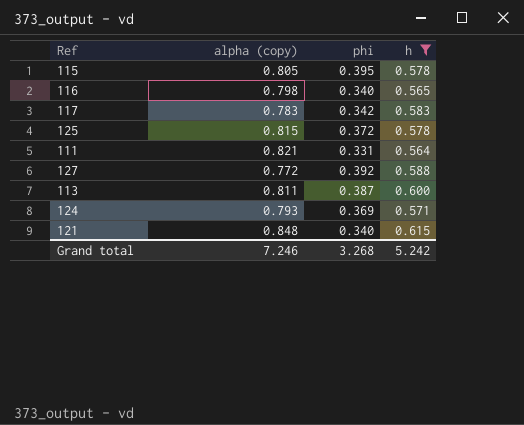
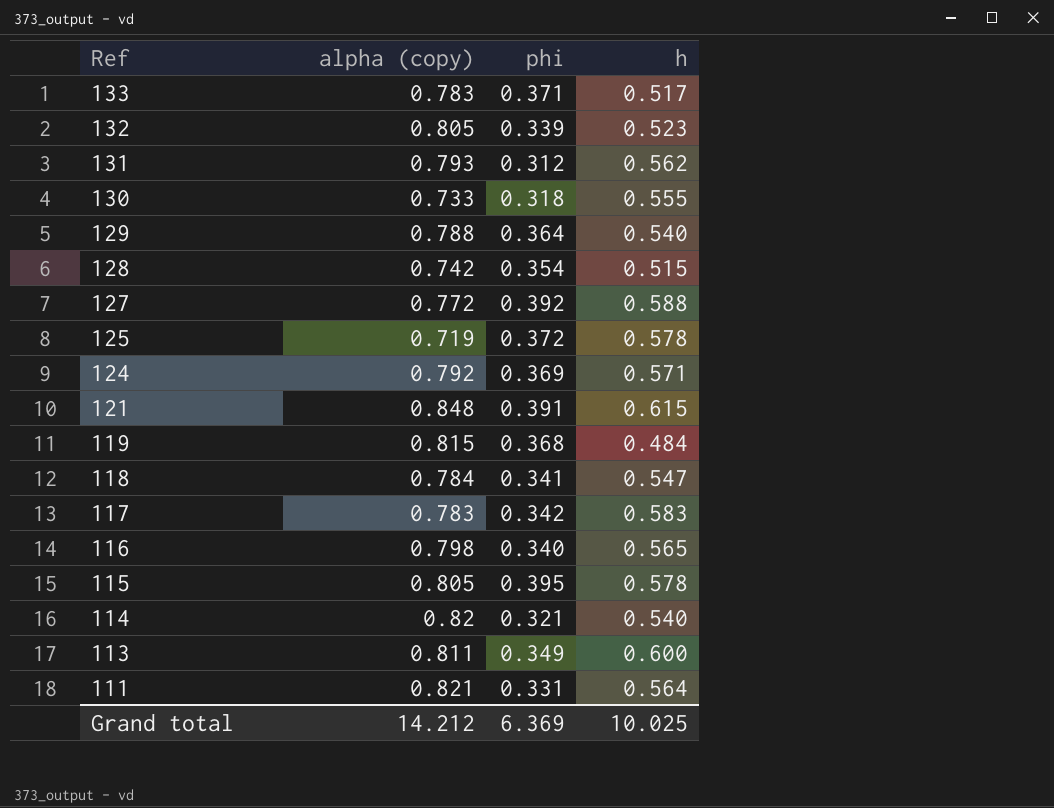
filter: h >= 0.564 -> none
row order: none -> Ref descending
125 | alpha (copy): 0.815 -> 0.719
124 | alpha (copy): 0.793 -> 0.792
121 | phi: 0.340 -> 0.391
113 | phi: 0.387 -> 0.349
Grand total | alpha (copy): 7.246 -> 14.212
Grand total | phi: 3.268 -> 6.369
Grand total | h: 5.242 -> 10.025

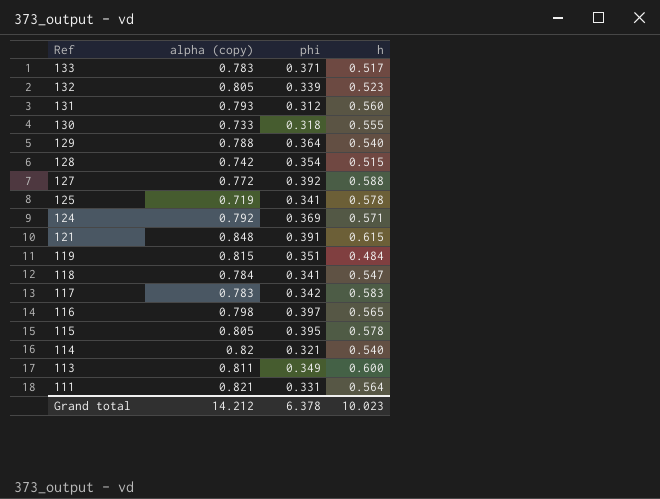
131 | h: 0.562 -> 0.560
125 | phi: 0.372 -> 0.341
119 | phi: 0.368 -> 0.351
116 | phi: 0.340 -> 0.397
Grand total | phi: 6.369 -> 6.378
Grand total | h: 10.025 -> 10.023

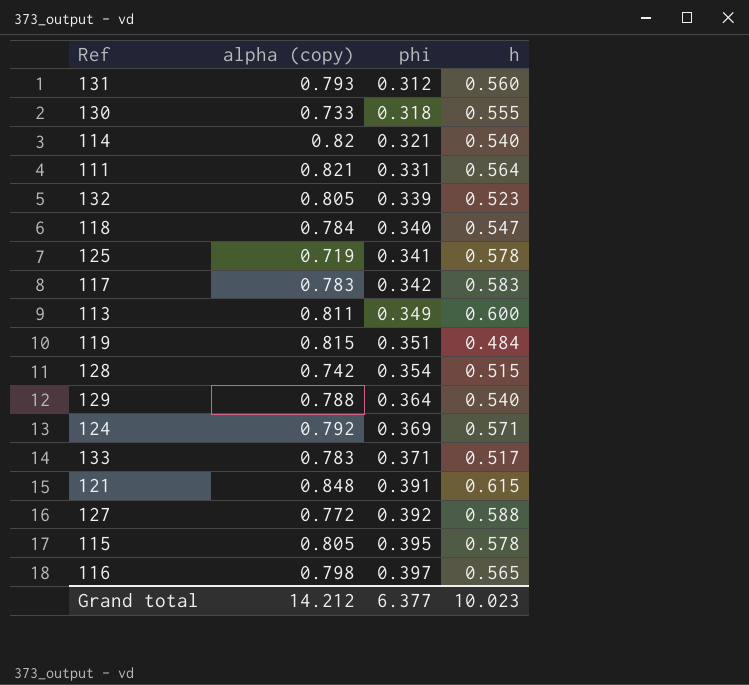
row order: Ref descending -> phi ascending
118 | phi: 0.341 -> 0.340
Grand total | phi: 6.378 -> 6.377

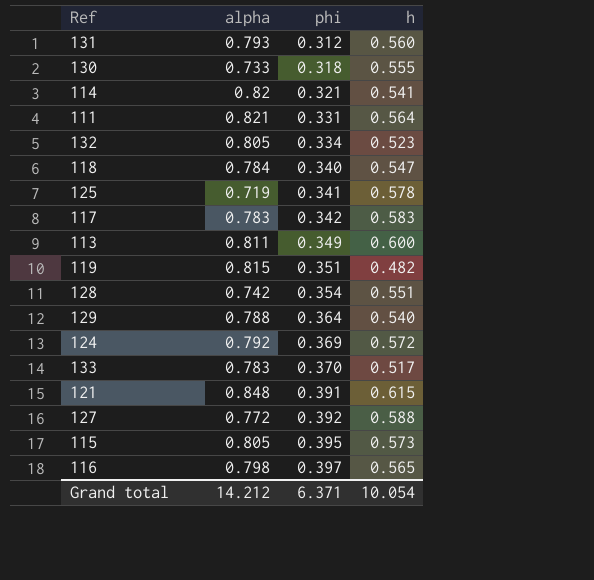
column name: alpha (copy) -> alpha
114 | h: 0.540 -> 0.541
132 | phi: 0.339 -> 0.334
119 | h: 0.484 -> 0.482
128 | h: 0.515 -> 0.551
124 | h: 0.571 -> 0.572
133 | phi: 0.371 -> 0.370
115 | h: 0.578 -> 0.573
Grand total | phi: 6.377 -> 6.371
Grand total | h: 10.023 -> 10.054

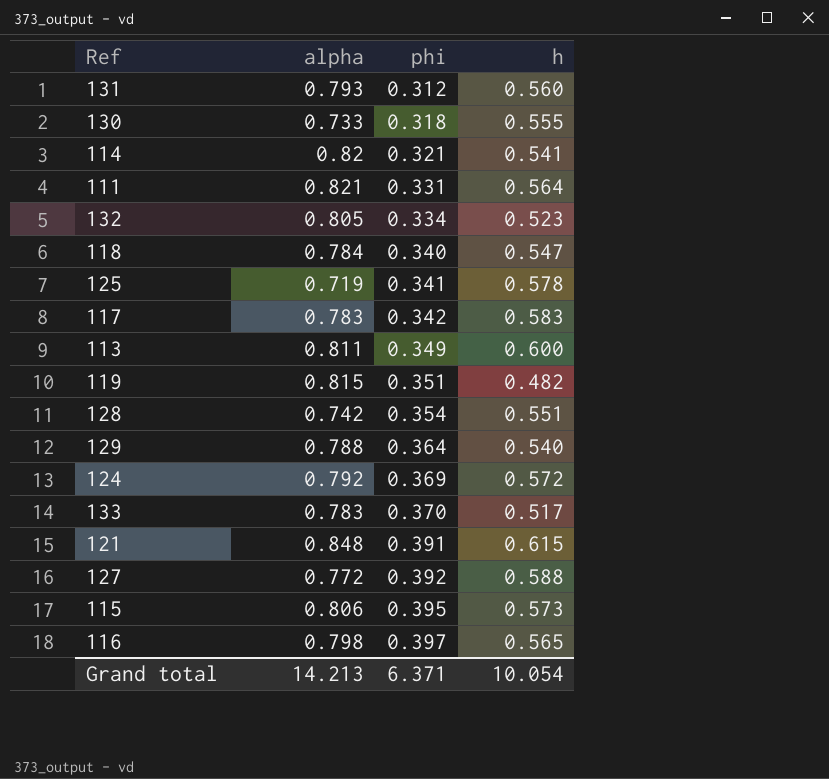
115 | alpha: 0.805 -> 0.806
Grand total | alpha: 14.212 -> 14.213

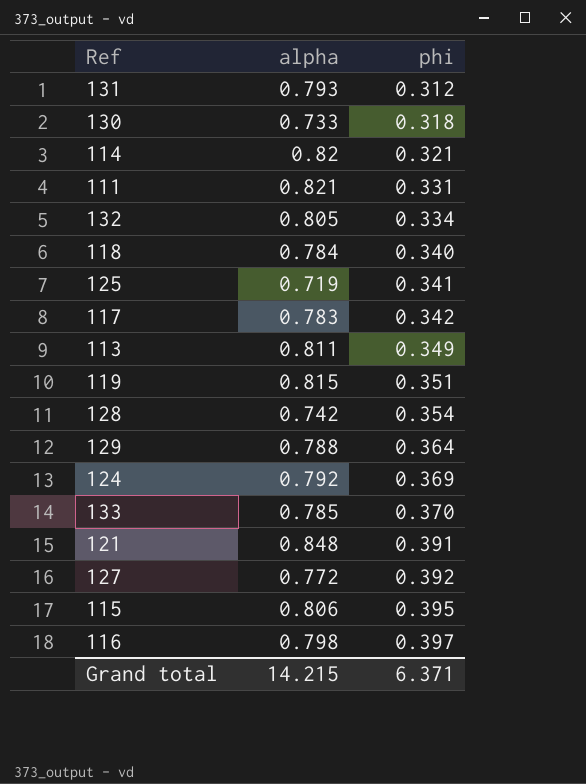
column h | position: 4 -> none
133 | alpha: 0.783 -> 0.785
Grand total | alpha: 14.213 -> 14.215

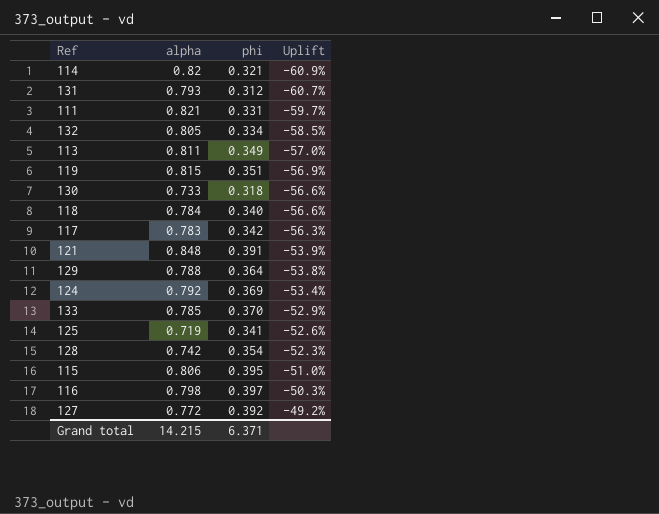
row order: phi ascending -> Uplift ascending
column Uplift | formula: none -> ([phi] - [alpha]) / [alpha]

